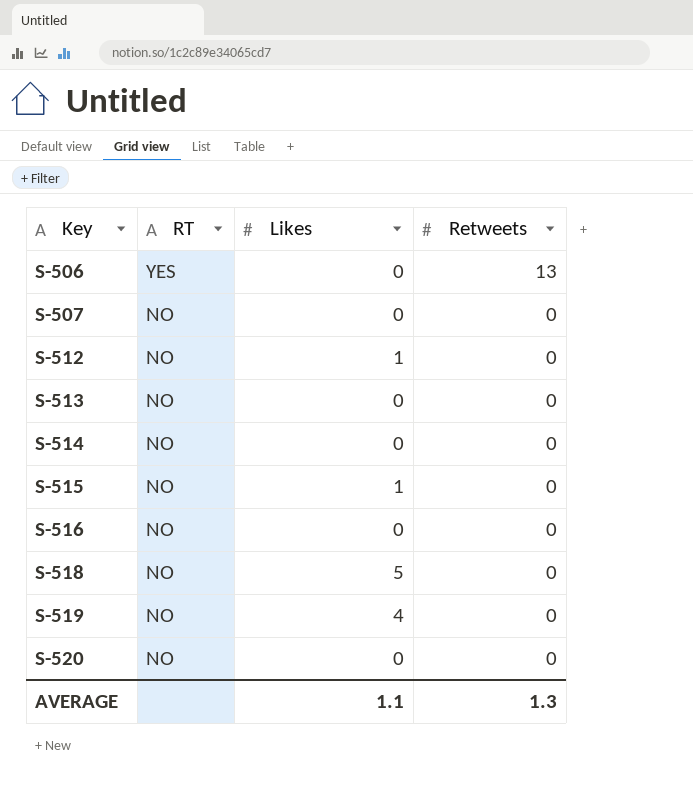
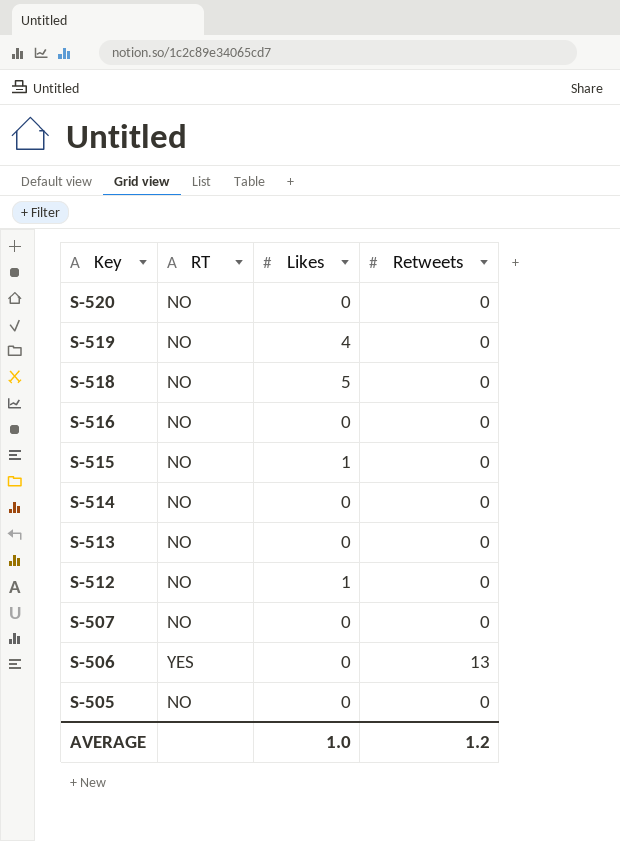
row order: Key ascending -> Key descending
row S-505: none -> NO | 0 | 0
AVERAGE | Likes: 1.1 -> 1.0
AVERAGE | Retweets: 1.3 -> 1.2

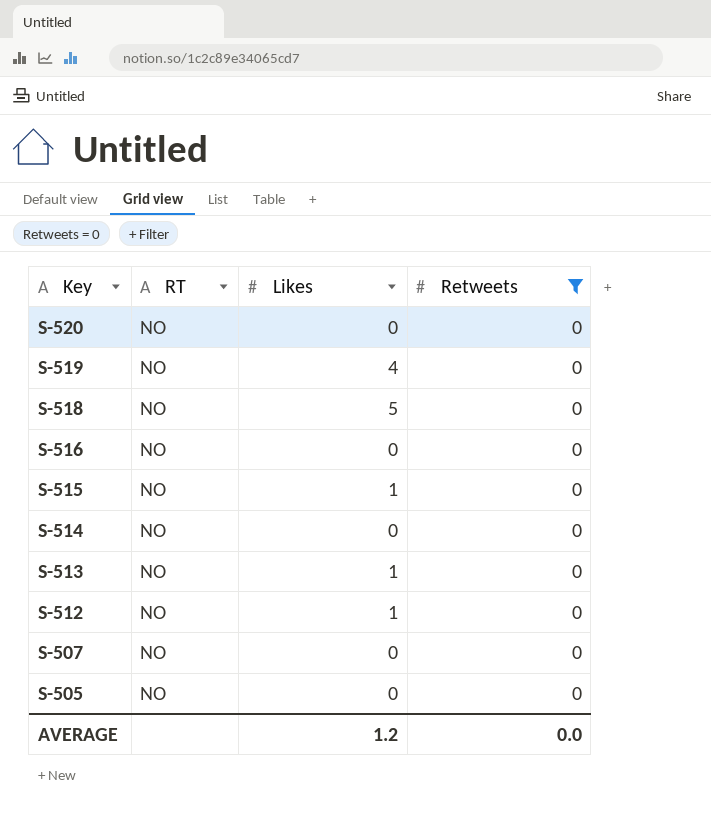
filter: none -> Retweets = 0
S-513 | Likes: 0 -> 1
AVERAGE | Likes: 1.0 -> 1.2
AVERAGE | Retweets: 1.2 -> 0.0

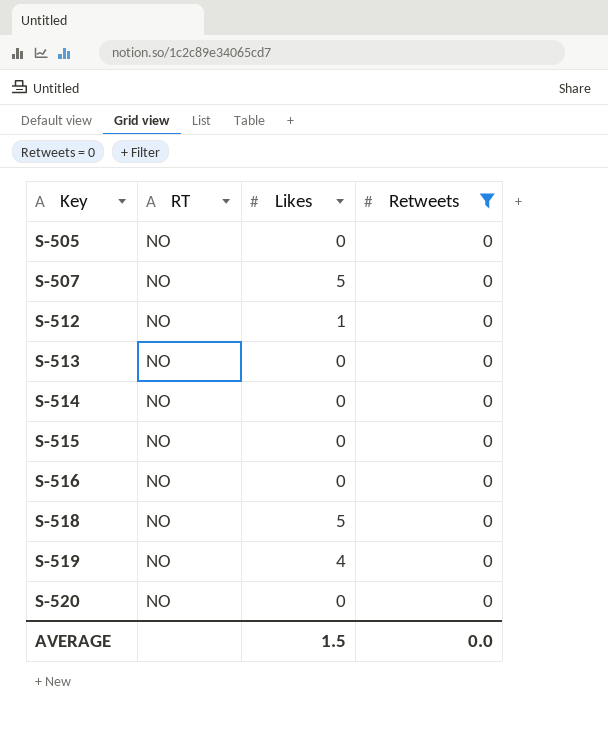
row order: Key descending -> Key ascending
S-507 | Likes: 0 -> 5
S-513 | Likes: 1 -> 0
S-515 | Likes: 1 -> 0
AVERAGE | Likes: 1.2 -> 1.5

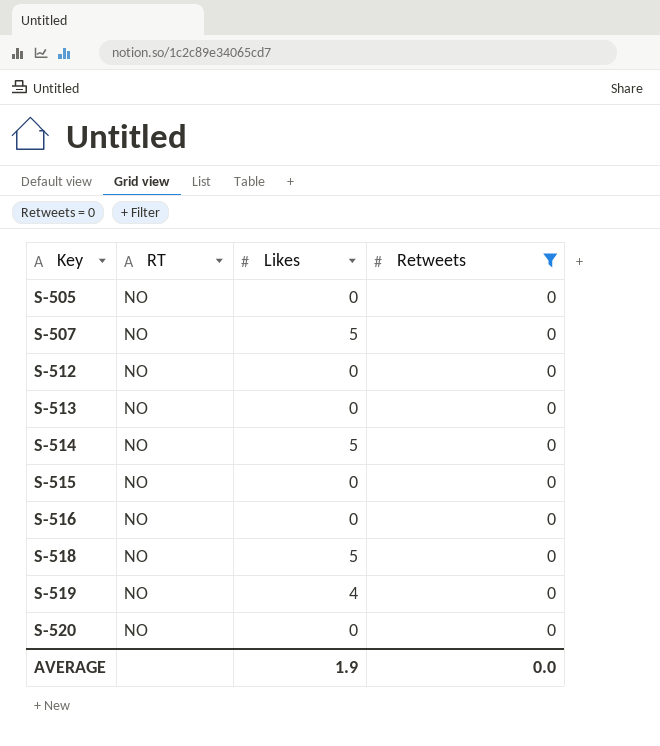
S-512 | Likes: 1 -> 0
S-514 | Likes: 0 -> 5
AVERAGE | Likes: 1.5 -> 1.9

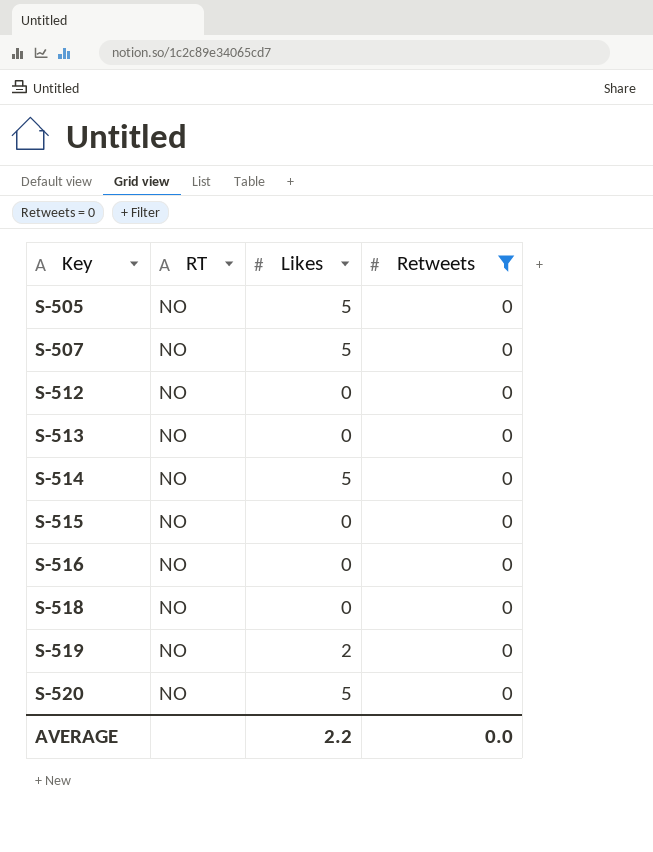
S-505 | Likes: 0 -> 5
S-518 | Likes: 5 -> 0
S-519 | Likes: 4 -> 2
S-520 | Likes: 0 -> 5
AVERAGE | Likes: 1.9 -> 2.2

